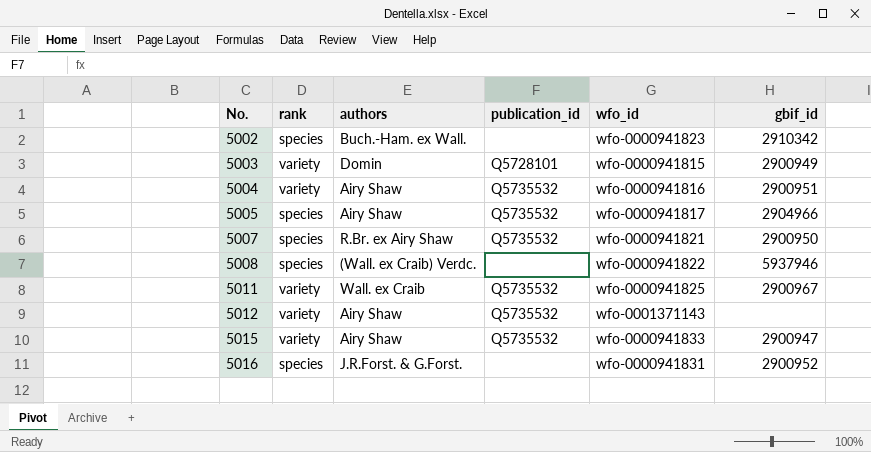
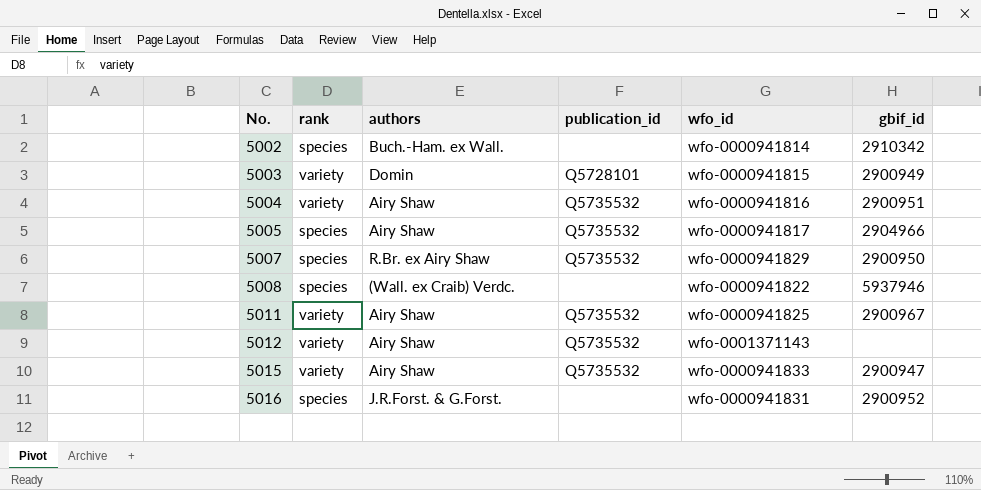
5002 | wfo_id: wfo-0000941823 -> wfo-0000941814
5007 | wfo_id: wfo-0000941821 -> wfo-0000941829
5011 | authors: Wall. ex Craib -> Airy Shaw

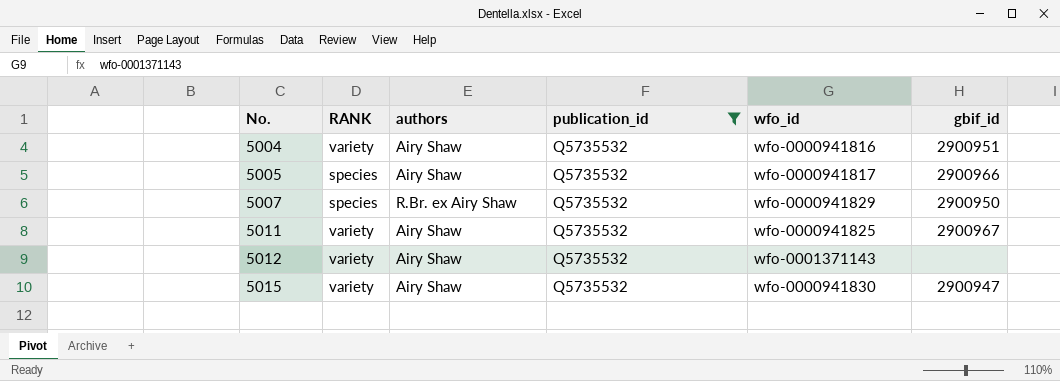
filter: none -> publication_id = Q5735532
column name: rank -> RANK
5005 | gbif_id: 2904966 -> 2900966
5015 | wfo_id: wfo-0000941833 -> wfo-0000941830

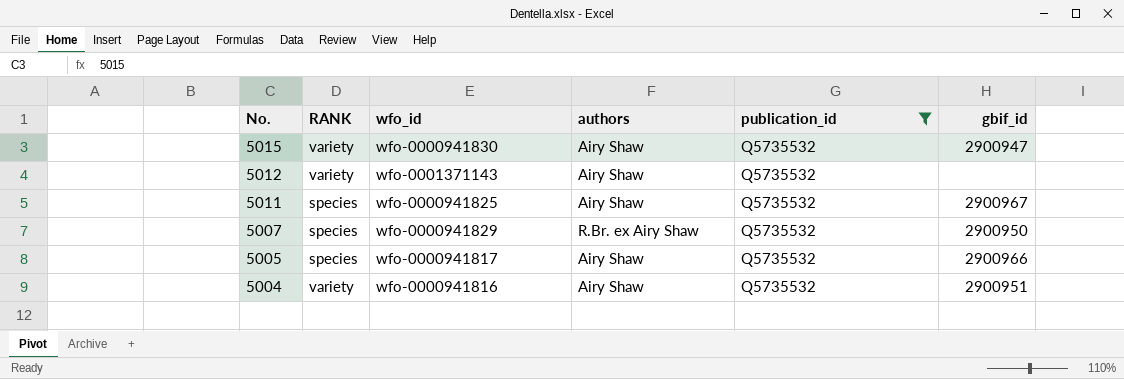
row order: No. ascending -> No. descending
column wfo_id | position: 5 -> 3
5011 | RANK: variety -> species

